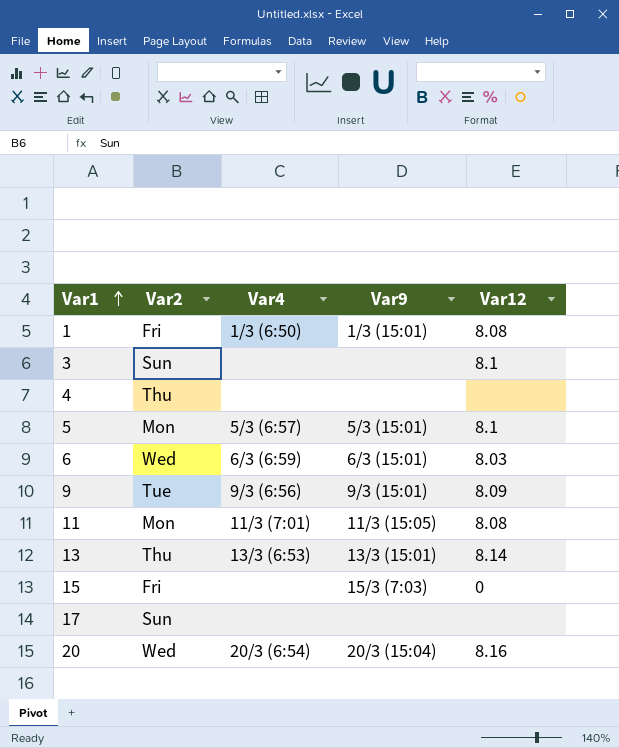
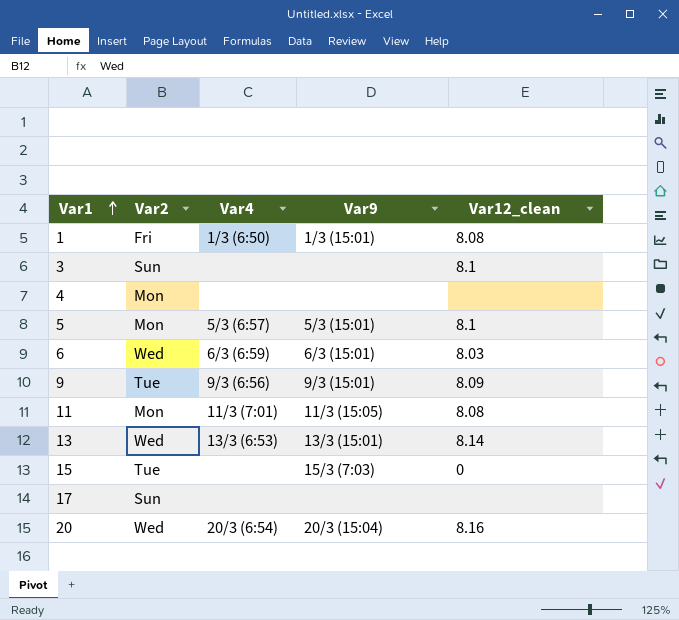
column name: Var12 -> Var12_clean
4 | Var2: Thu -> Mon
13 | Var2: Thu -> Wed
15 | Var2: Fri -> Tue

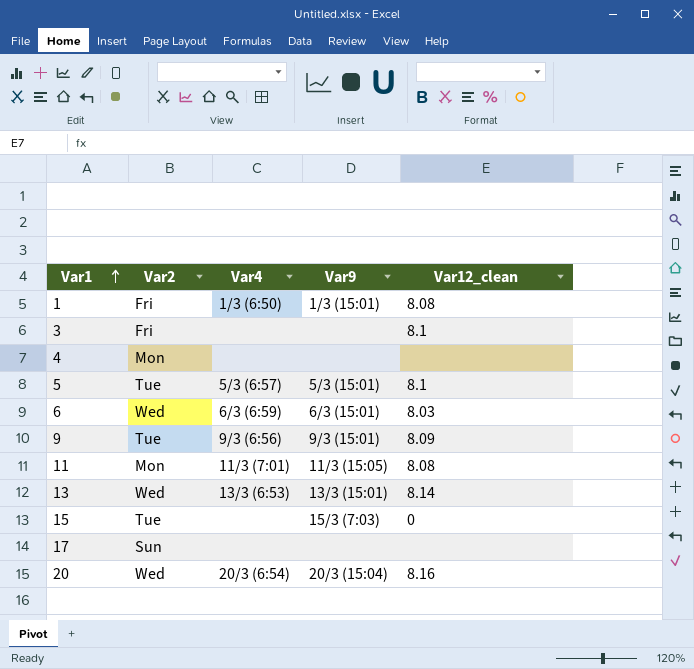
3 | Var2: Sun -> Fri
5 | Var2: Mon -> Tue

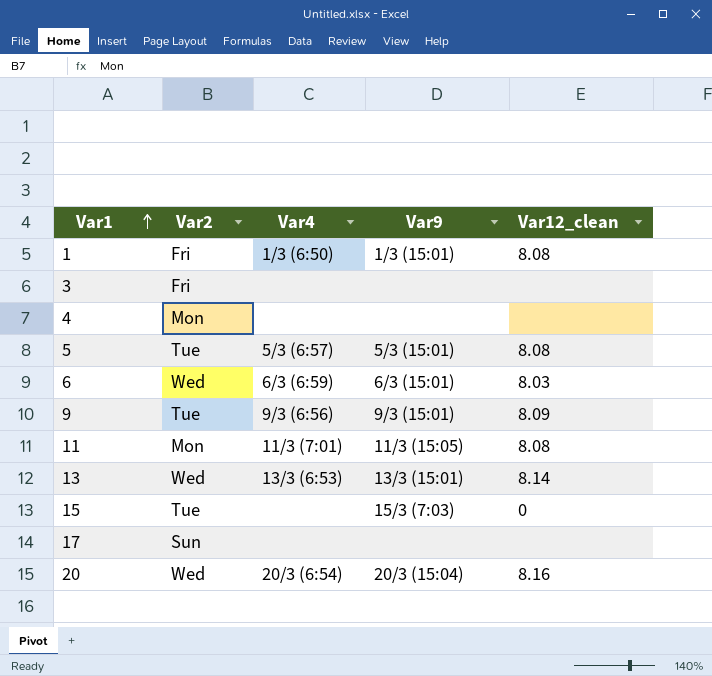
3 | Var12_clean: 8.1 -> none
5 | Var12_clean: 8.1 -> 8.08

